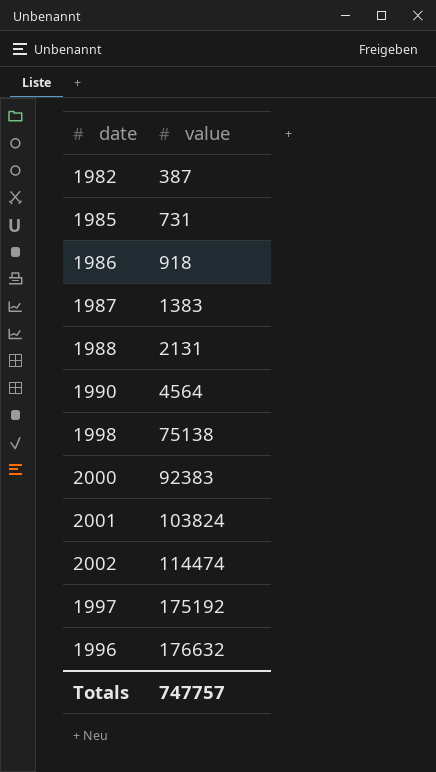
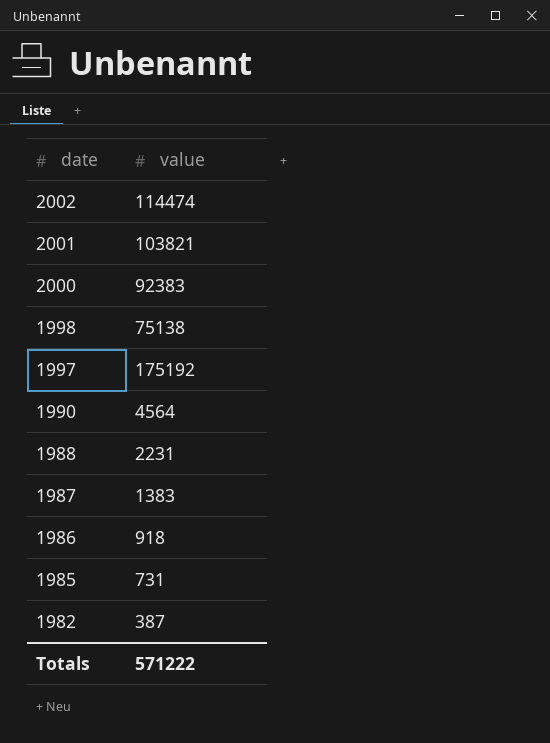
row order: value ascending -> date descending
row 1996: 176632 -> none
2001 | value: 103824 -> 103821
1988 | value: 2131 -> 2231
Totals | value: 747757 -> 571222

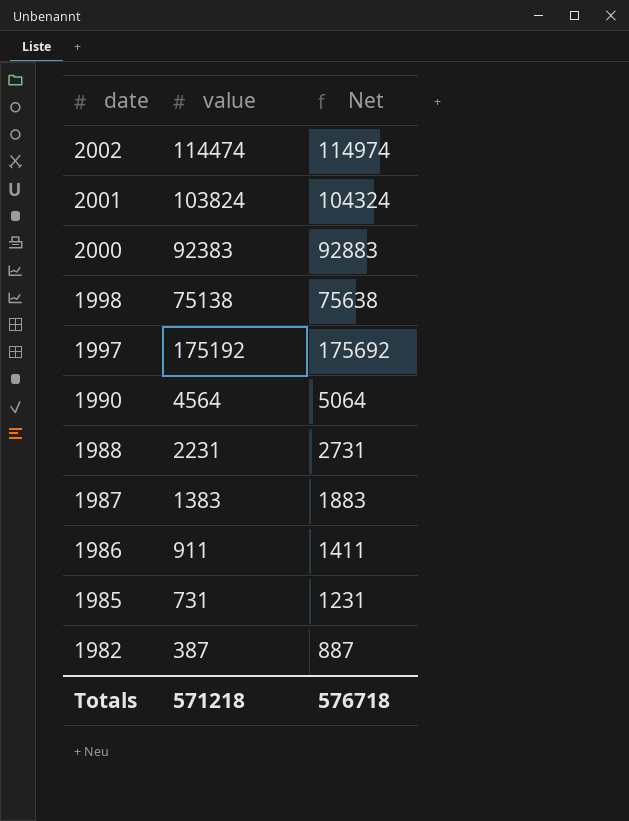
column Net | formula: none -> [value] + 500
2001 | value: 103821 -> 103824
1986 | value: 918 -> 911
Totals | value: 571222 -> 571218

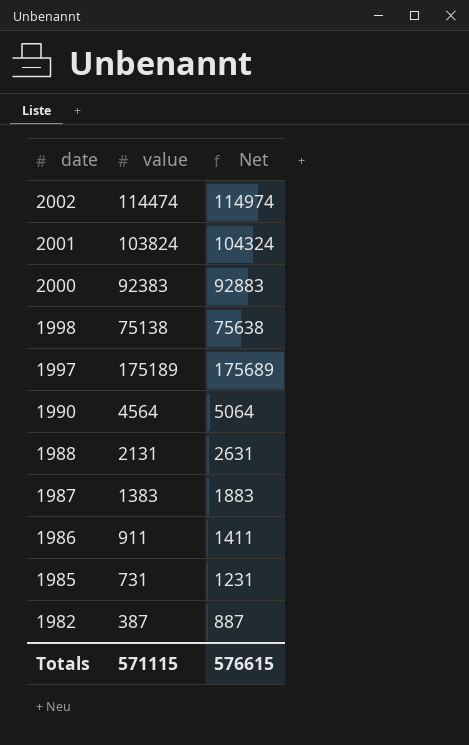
1997 | value: 175192 -> 175189
1997 | Net: 175692 -> 175689
1988 | value: 2231 -> 2131
1988 | Net: 2731 -> 2631
Totals | value: 571218 -> 571115
Totals | Net: 576718 -> 576615

